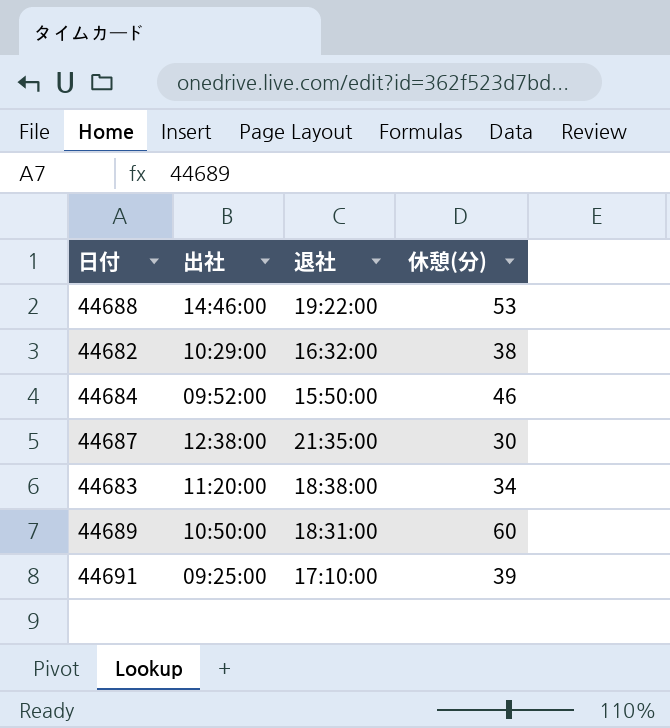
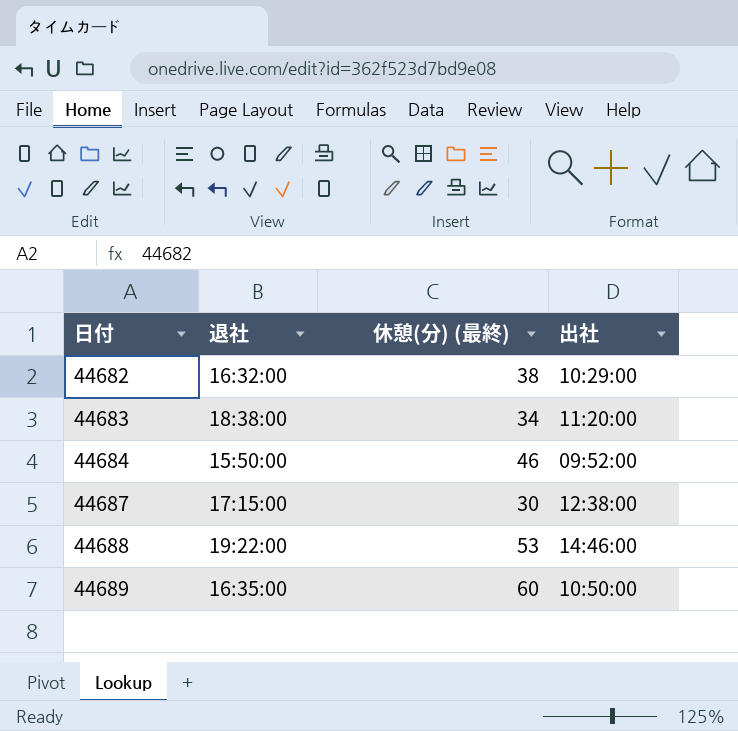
row order: none -> 日付 ascending
column name: 休憩(分) -> 休憩(分) (最終)
column 出社 | position: 2 -> 4
row 44691: 09:25:00 | 17:10:00 | 39 -> none
44687 | 退社: 21:35:00 -> 17:15:00
44689 | 退社: 18:31:00 -> 16:35:00

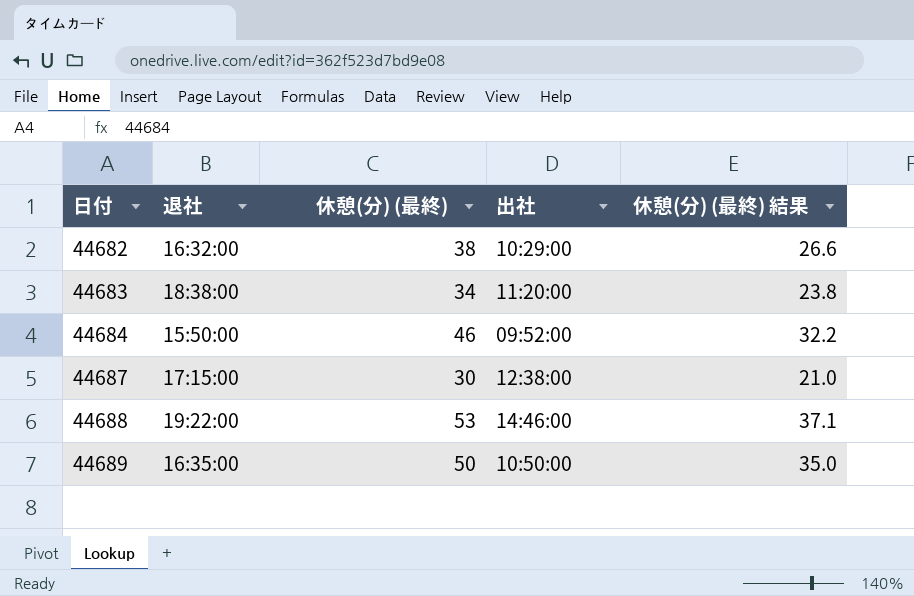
column 休憩(分) (最終) 結果 | formula: none -> [休憩(分) (最終)] * 0.7
44689 | 休憩(分) (最終): 60 -> 50

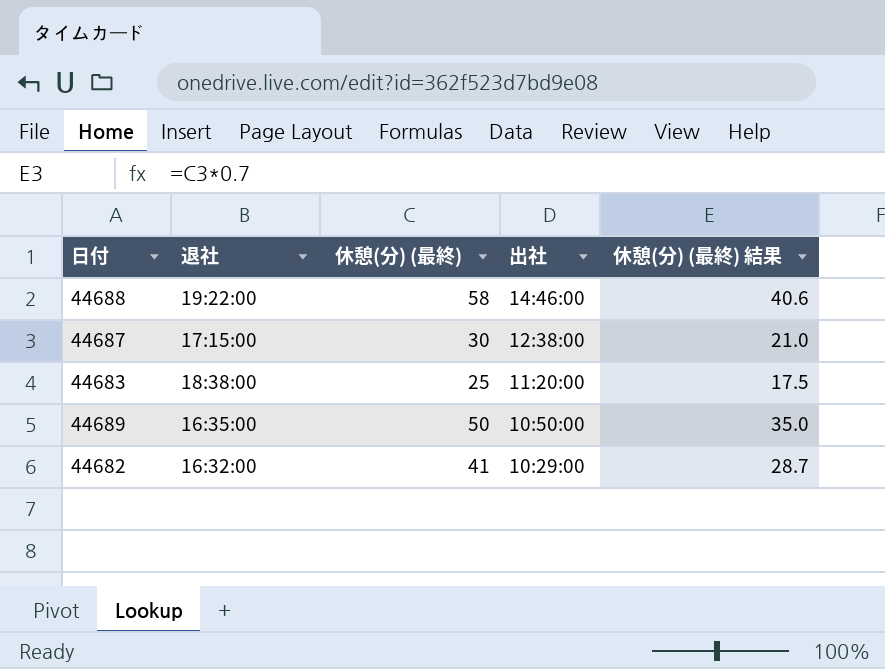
row order: 日付 ascending -> 出社 descending
row 44684: 15:50:00 | 46 | 09:52:00 | 32.2 -> none
44688 | 休憩(分) (最終): 53 -> 58
44688 | 休憩(分) (最終) 結果: 37.1 -> 40.6
44683 | 休憩(分) (最終): 34 -> 25
44683 | 休憩(分) (最終) 結果: 23.8 -> 17.5
44682 | 休憩(分) (最終): 38 -> 41
44682 | 休憩(分) (最終) 結果: 26.6 -> 28.7

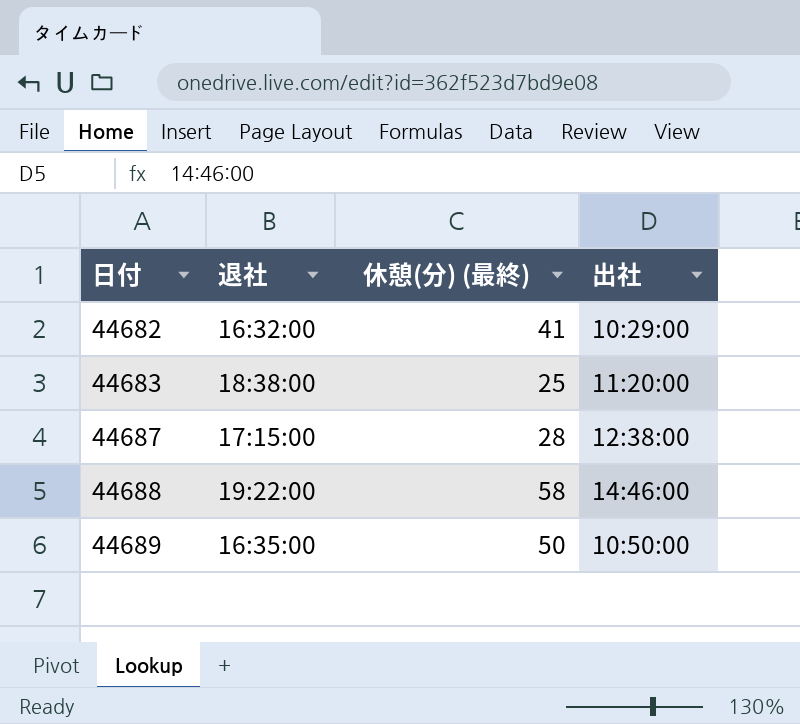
row order: 出社 descending -> 日付 ascending
column 休憩(分) (最終) 結果 | formula: [休憩(分) (最終)] * 0.7 -> none
44687 | 休憩(分) (最終): 30 -> 28

